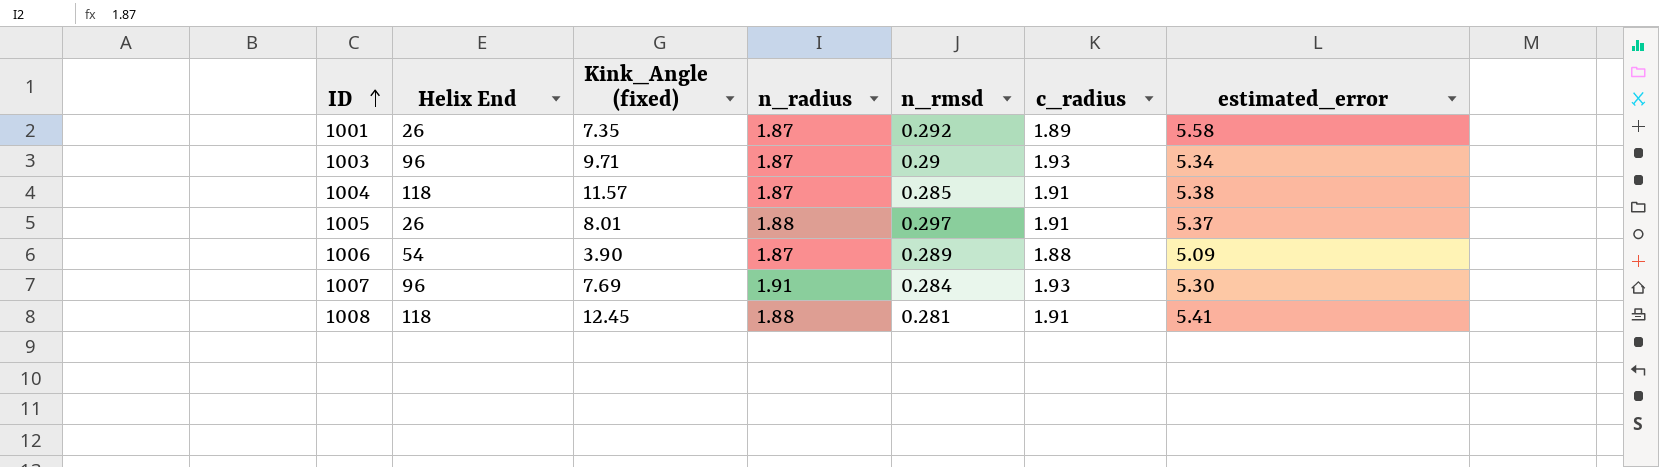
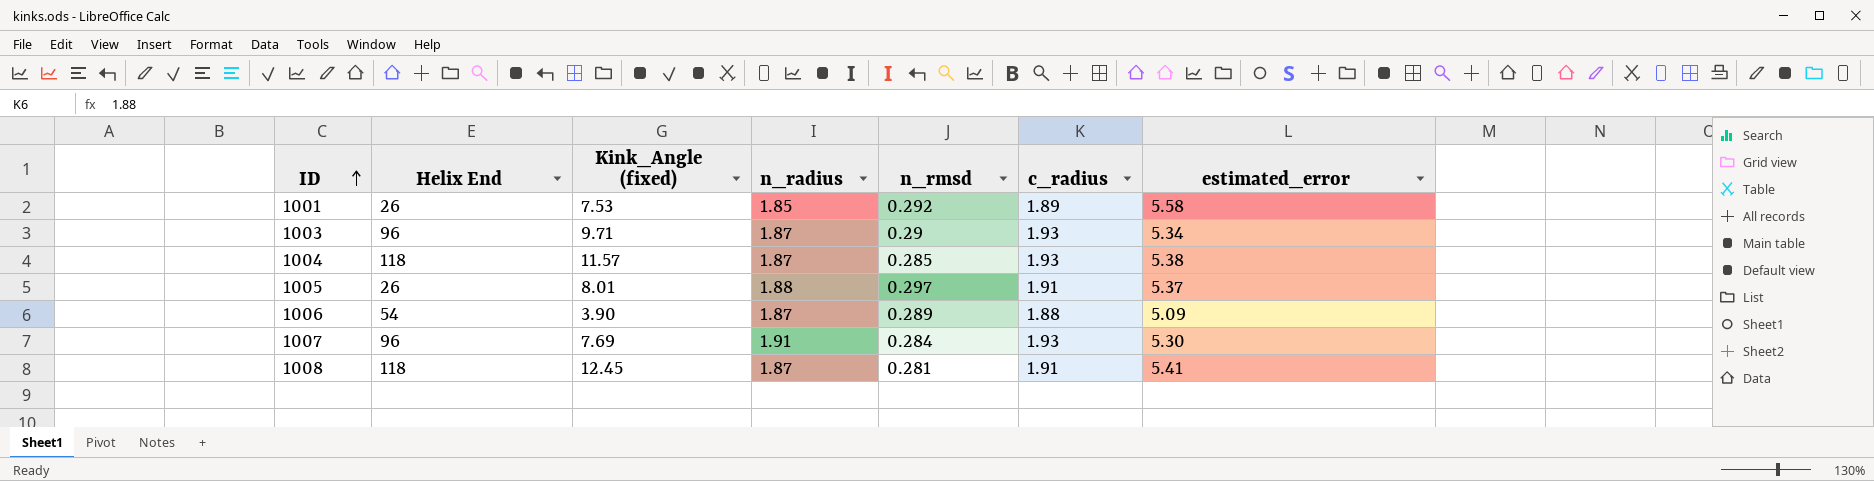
1001 | Kink_Angle (fixed): 7.35 -> 7.53
1001 | n_radius: 1.87 -> 1.85
1004 | c_radius: 1.91 -> 1.93
1008 | n_radius: 1.88 -> 1.87

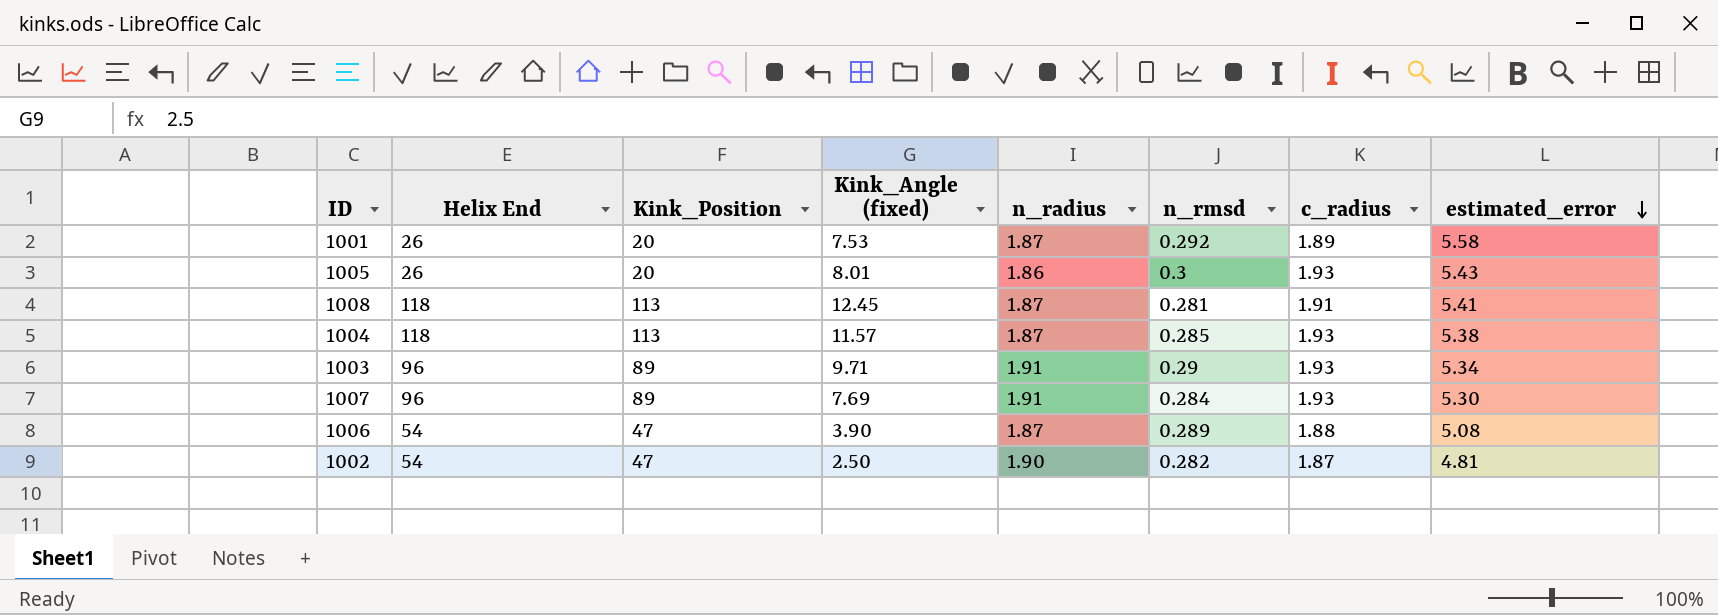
row order: ID ascending -> estimated_error descending
column Kink_Position | position: none -> 3
1001 | n_radius: 1.85 -> 1.87
1005 | n_radius: 1.88 -> 1.86
1005 | n_rmsd: 0.297 -> 0.3
1005 | c_radius: 1.91 -> 1.93
1005 | estimated_error: 5.37 -> 5.43
1003 | n_radius: 1.87 -> 1.91
1006 | estimated_error: 5.09 -> 5.08
row 1002: none -> 54 | 47 | 2.50 | 1.90 | 0.282 | 1.87 | 4.81

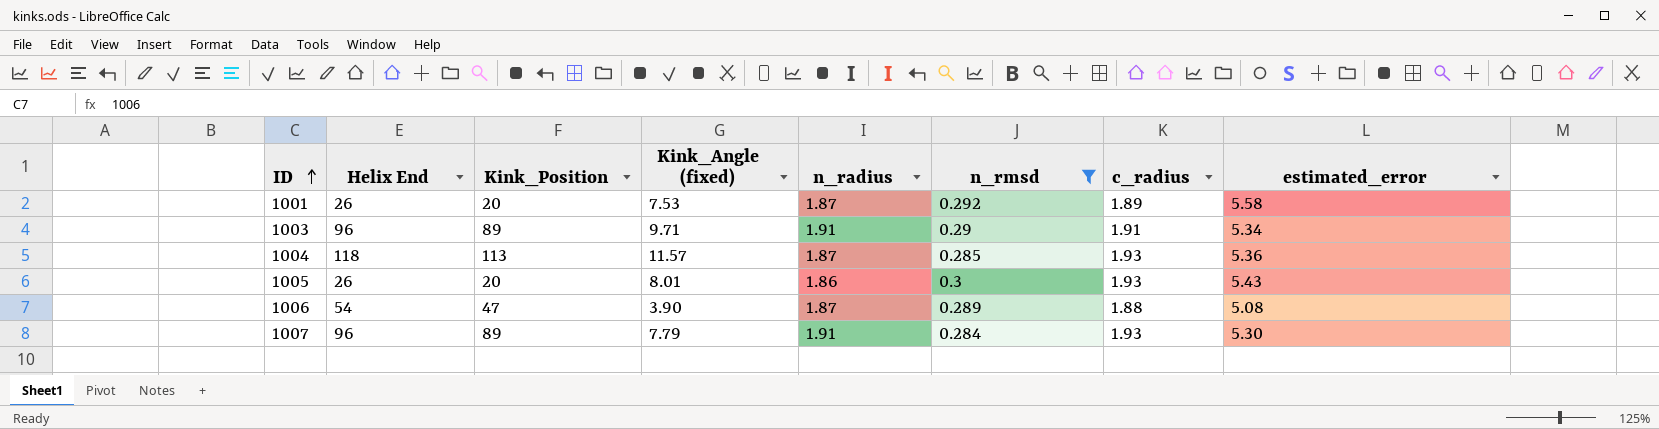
filter: none -> n_rmsd >= 0.284
row order: estimated_error descending -> ID ascending
1003 | c_radius: 1.93 -> 1.91
1004 | estimated_error: 5.38 -> 5.36
1007 | Kink_Angle (fixed): 7.69 -> 7.79

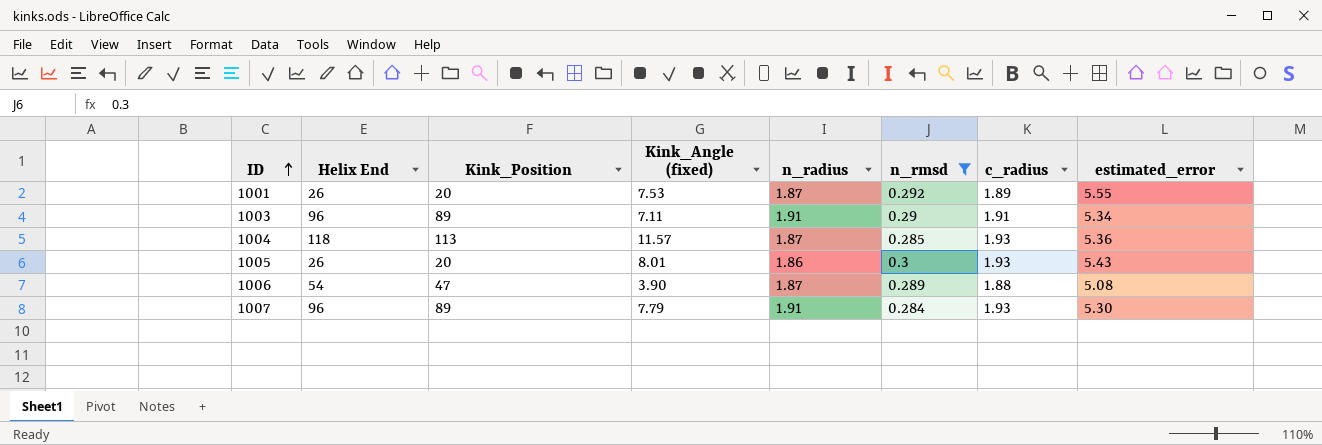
1001 | estimated_error: 5.58 -> 5.55
1003 | Kink_Angle (fixed): 9.71 -> 7.11

